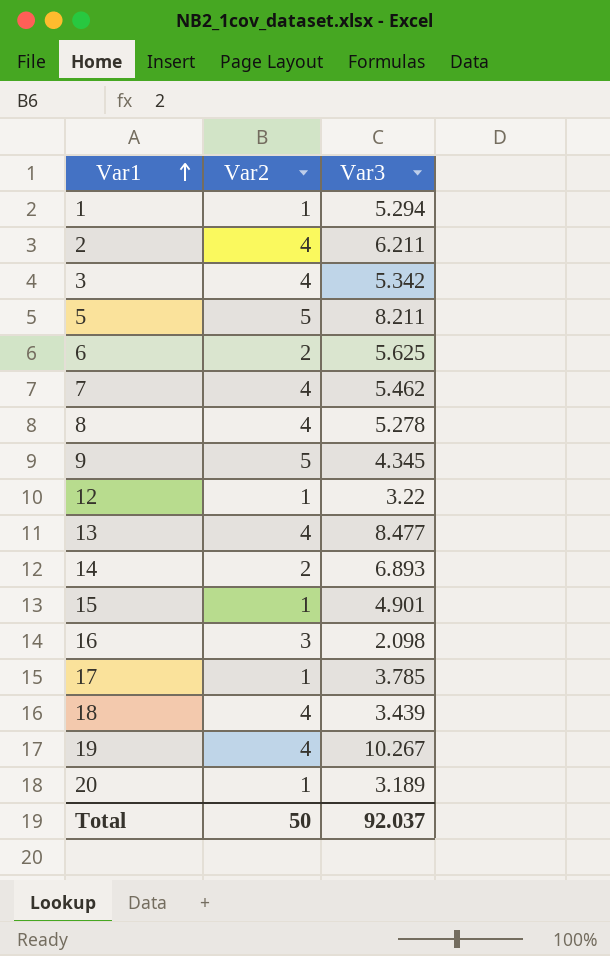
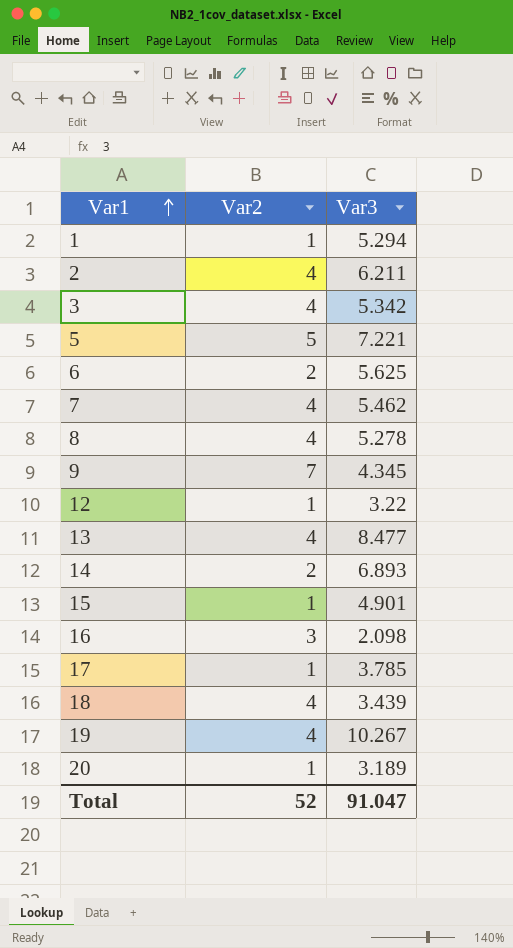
5 | Var3: 8.211 -> 7.221
9 | Var2: 5 -> 7
Total | Var2: 50 -> 52
Total | Var3: 92.037 -> 91.047

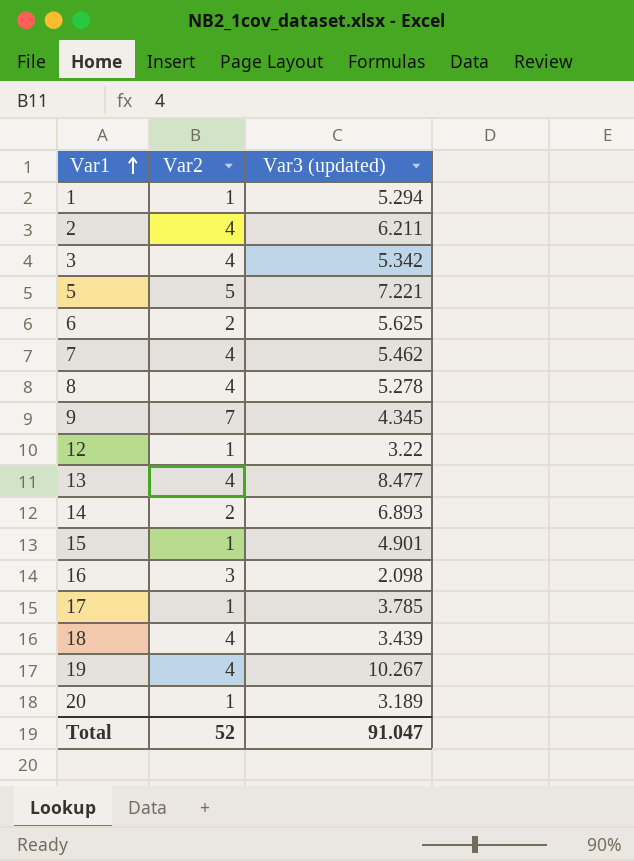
column name: Var3 -> Var3 (updated)

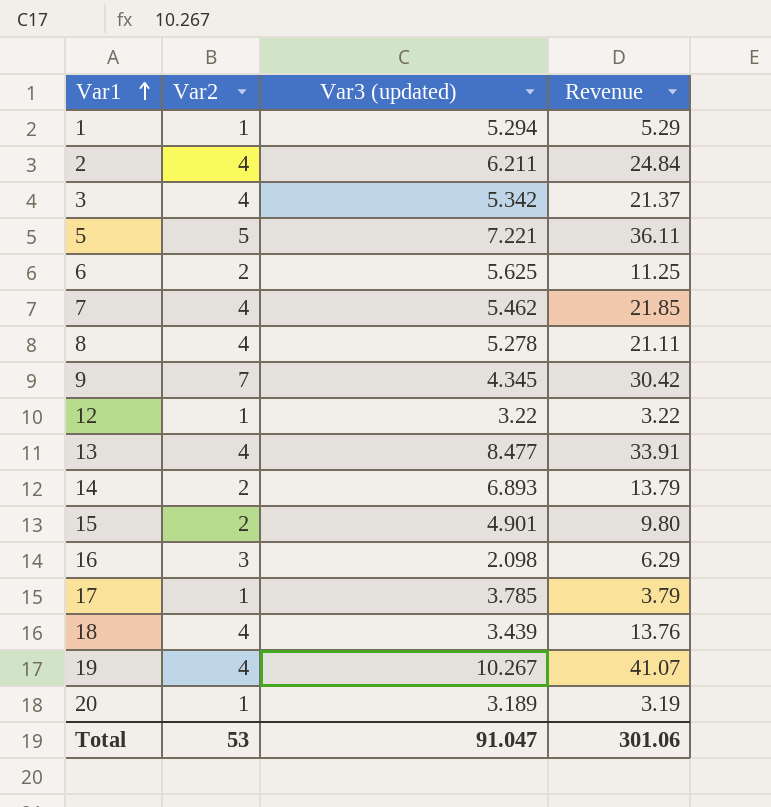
column Revenue | formula: none -> [Var2] * [Var3 (updated)]
15 | Var2: 1 -> 2
Total | Var2: 52 -> 53

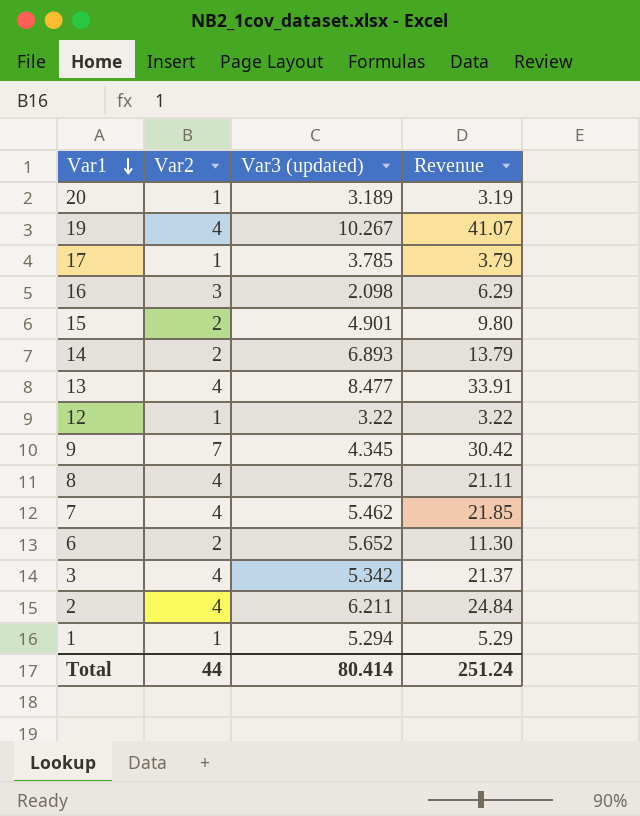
row order: Var1 ascending -> Var1 descending
row 5: 5 | 7.221 | 36.11 -> none
row 18: 4 | 3.439 | 13.76 -> none
6 | Var3 (updated): 5.625 -> 5.652
6 | Revenue: 11.25 -> 11.30
Total | Var2: 53 -> 44
Total | Var3 (updated): 91.047 -> 80.414
Total | Revenue: 301.06 -> 251.24

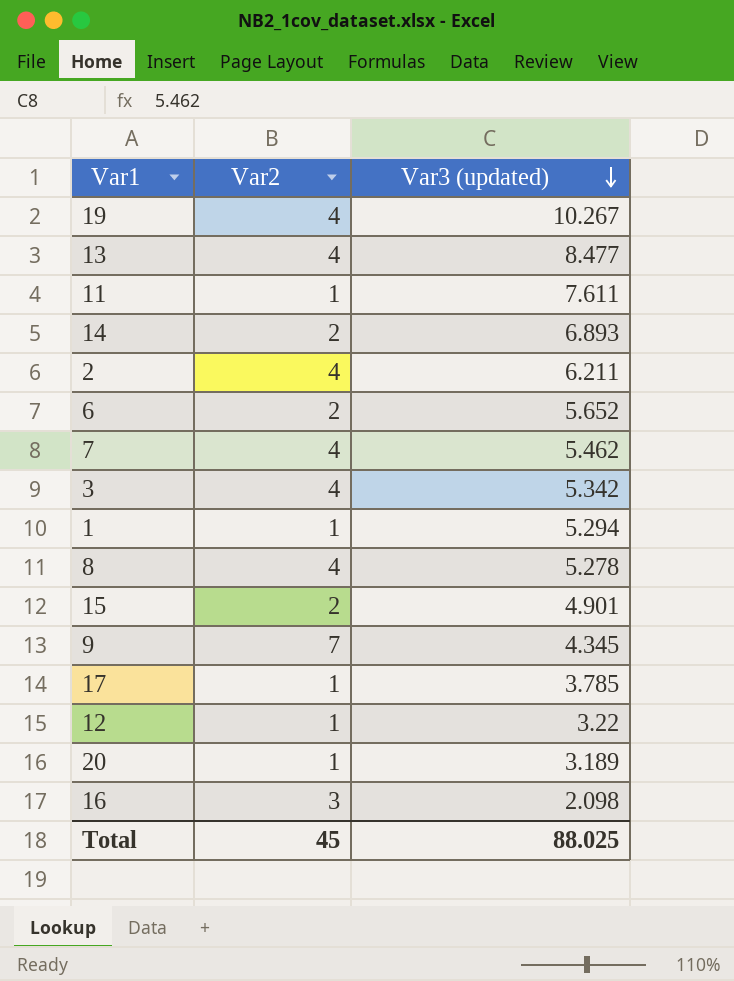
row order: Var1 descending -> Var3 (updated) descending
column Revenue | formula: [Var2] * [Var3 (updated)] -> none
row 11: none -> 1 | 7.611
Total | Var2: 44 -> 45
Total | Var3 (updated): 80.414 -> 88.025

